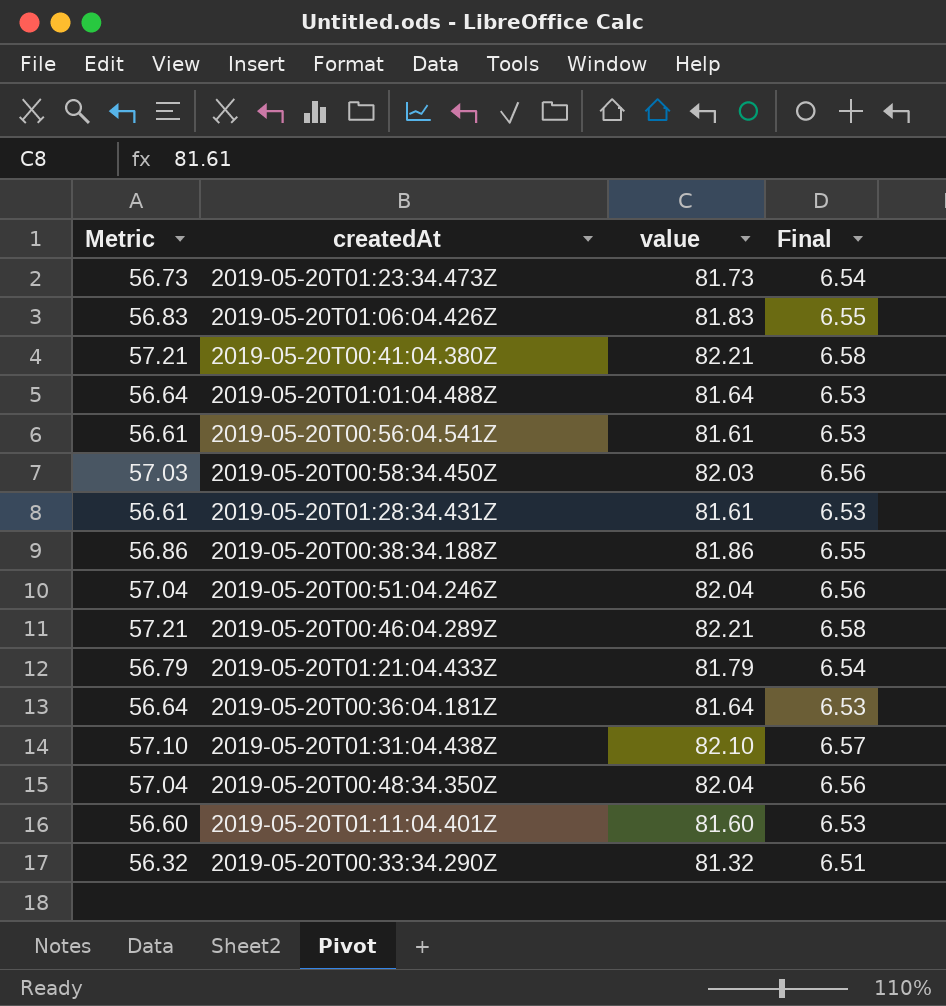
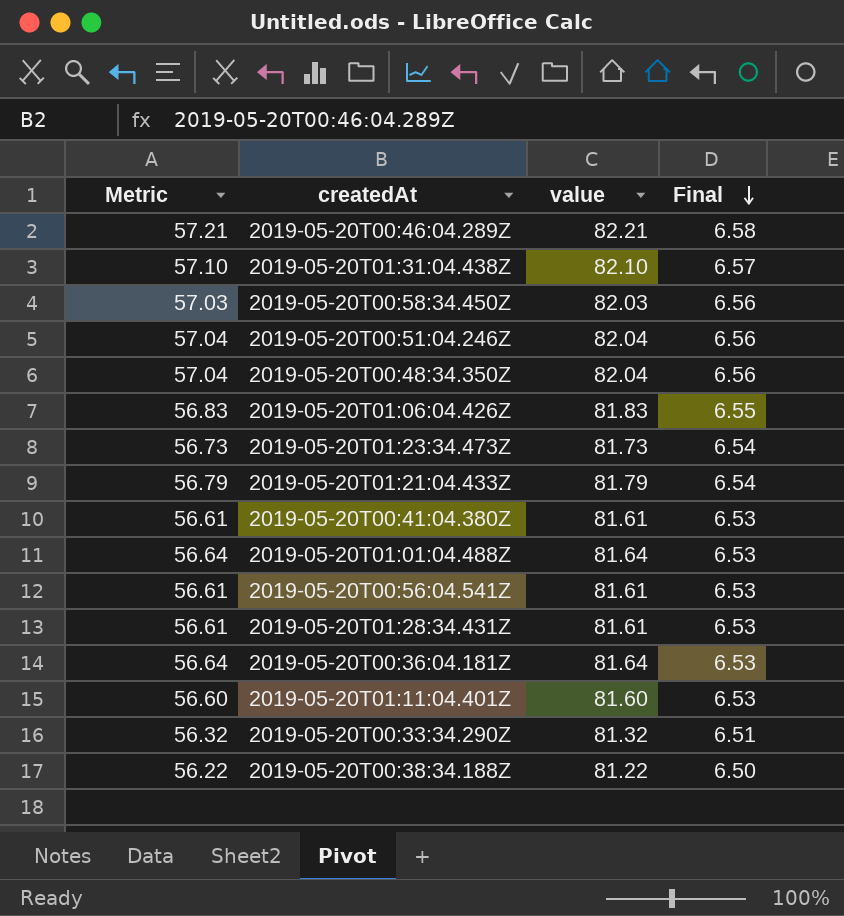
row order: none -> Final descending
2019-05-20T00:41:04.380Z | Metric: 57.21 -> 56.61
2019-05-20T00:41:04.380Z | value: 82.21 -> 81.61
2019-05-20T00:41:04.380Z | Final: 6.58 -> 6.53
2019-05-20T00:38:34.188Z | Metric: 56.86 -> 56.22
2019-05-20T00:38:34.188Z | value: 81.86 -> 81.22
2019-05-20T00:38:34.188Z | Final: 6.55 -> 6.50

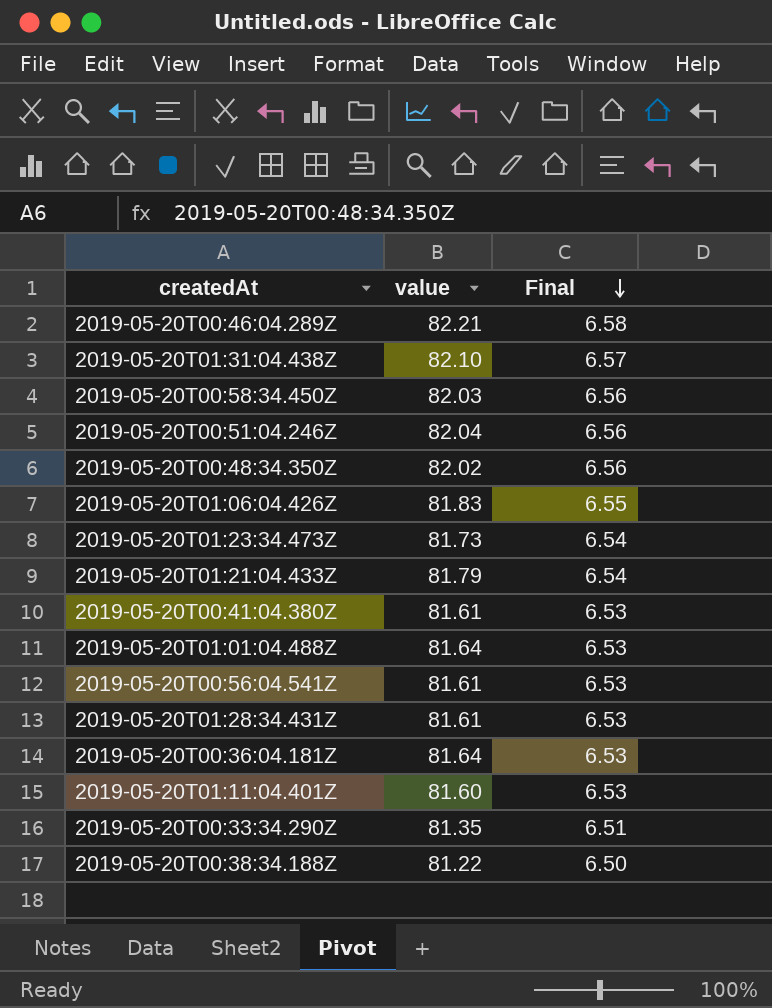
column Metric | formula: [value] - 25 -> none
2019-05-20T00:48:34.350Z | value: 82.04 -> 82.02
2019-05-20T00:33:34.290Z | value: 81.32 -> 81.35

